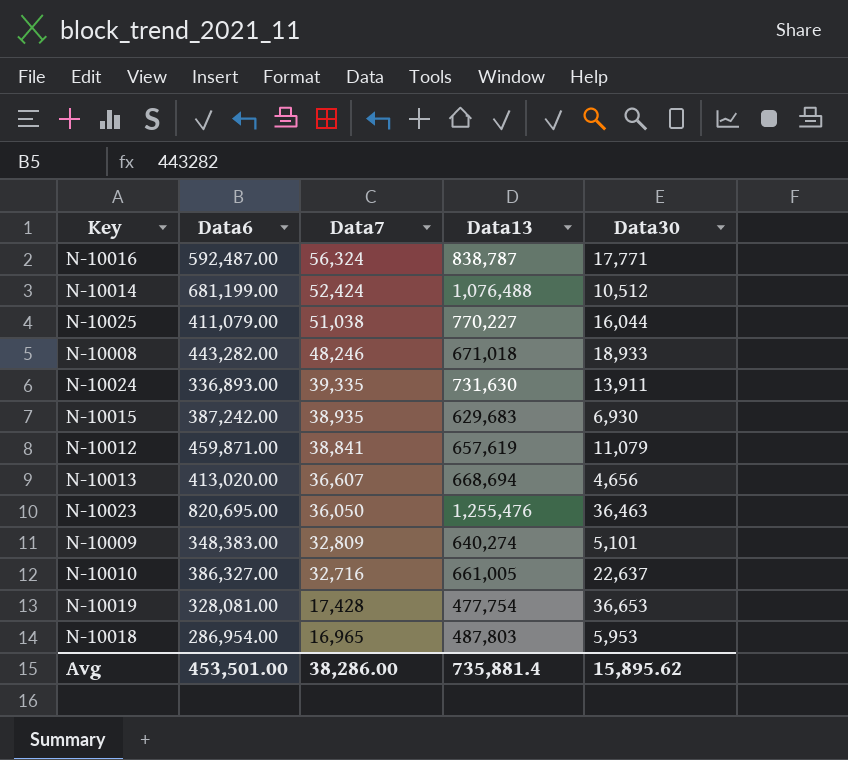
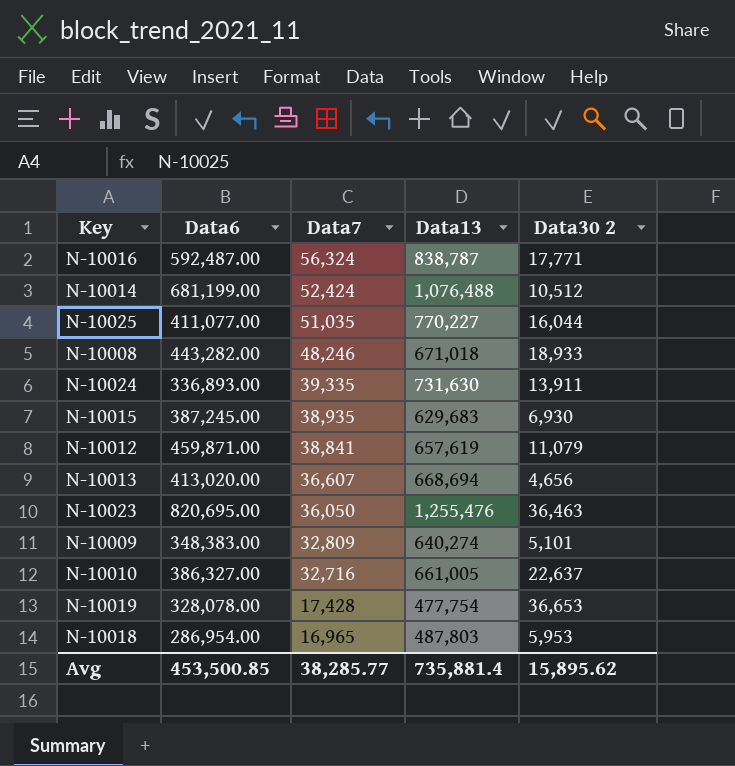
column name: Data30 -> Data30 2
N-10025 | Data6: 411,079.00 -> 411,077.00
N-10025 | Data7: 51,038 -> 51,035
N-10015 | Data6: 387,242.00 -> 387,245.00
N-10019 | Data6: 328,081.00 -> 328,078.00
Avg | Data6: 453,501.00 -> 453,500.85
Avg | Data7: 38,286.00 -> 38,285.77

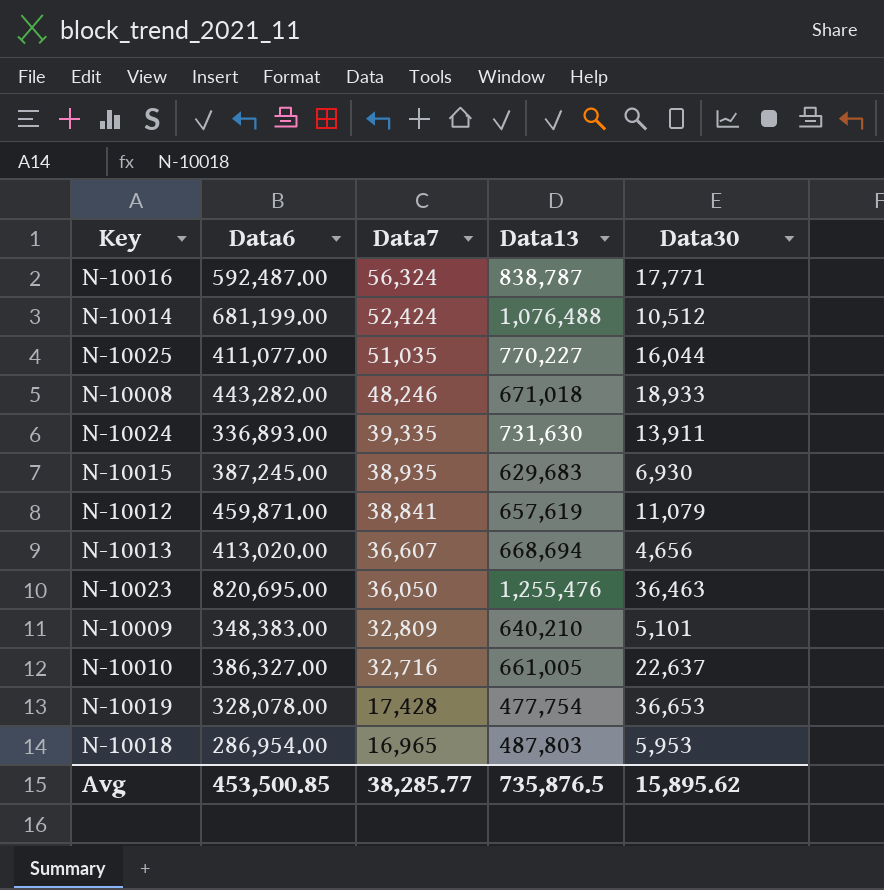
column name: Data30 2 -> Data30
N-10009 | Data13: 640,274 -> 640,210
Avg | Data13: 735,881.4 -> 735,876.5

